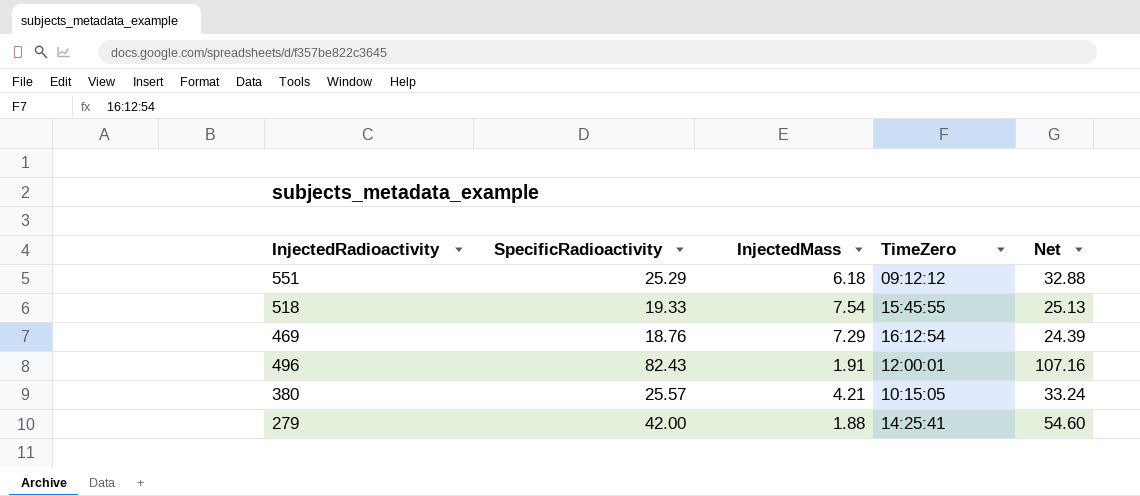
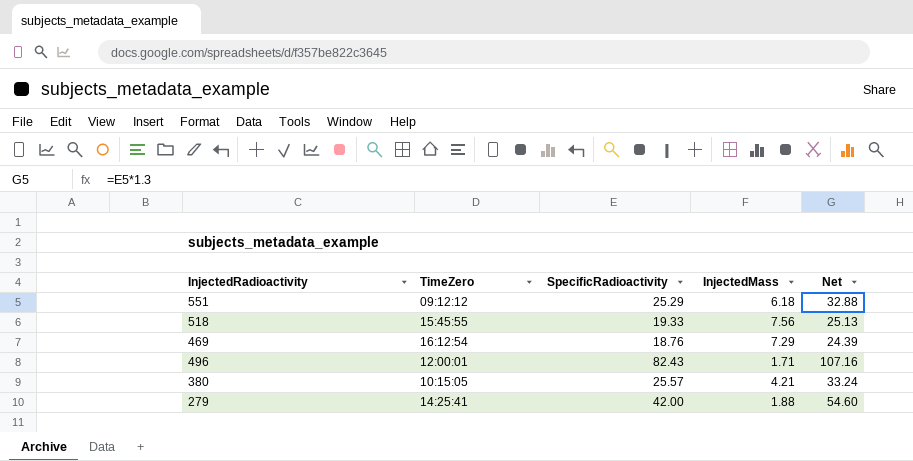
column TimeZero | position: 4 -> 2
518 | InjectedMass: 7.54 -> 7.56
496 | InjectedMass: 1.91 -> 1.71

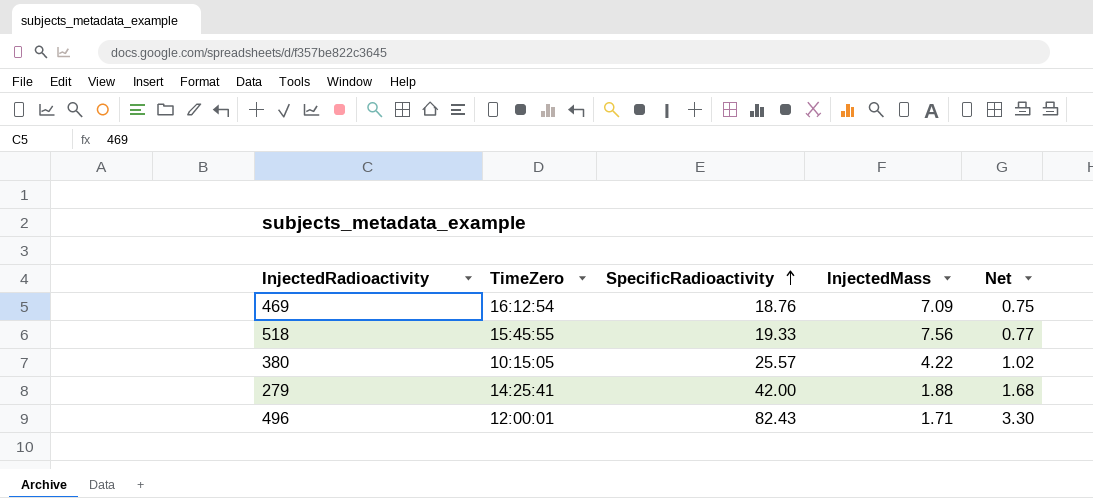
row order: none -> SpecificRadioactivity ascending
column Net | formula: [SpecificRadioactivity] * 1.3 -> [SpecificRadioactivity] * 0.04
row 551: 09:12:12 | 25.29 | 6.18 | 32.88 -> none
469 | InjectedMass: 7.29 -> 7.09
380 | InjectedMass: 4.21 -> 4.22

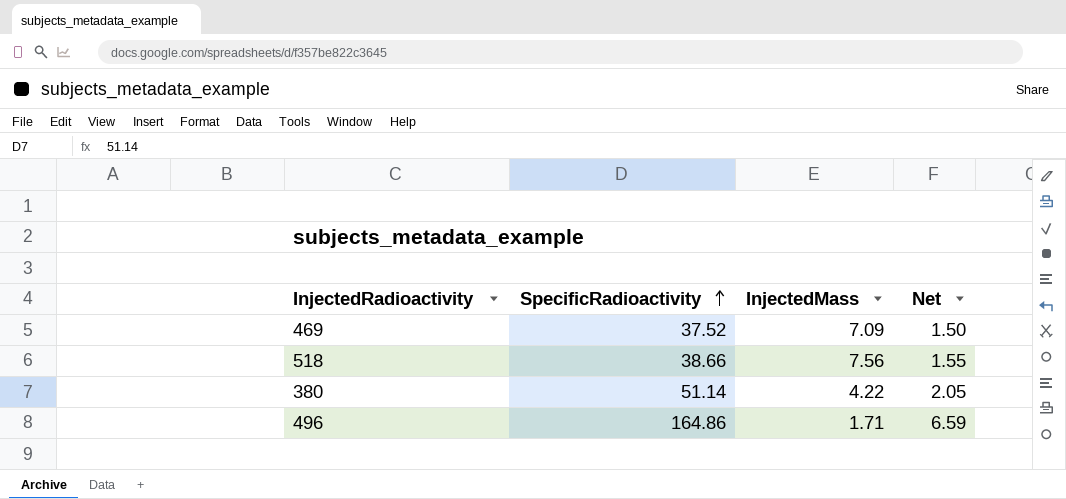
column TimeZero | position: 2 -> none
row 279: 14:25:41 | 42.00 | 1.88 | 1.68 -> none
469 | SpecificRadioactivity: 18.76 -> 37.52
469 | Net: 0.75 -> 1.50
518 | SpecificRadioactivity: 19.33 -> 38.66
518 | Net: 0.77 -> 1.55
380 | SpecificRadioactivity: 25.57 -> 51.14
380 | Net: 1.02 -> 2.05
496 | SpecificRadioactivity: 82.43 -> 164.86
496 | Net: 3.30 -> 6.59

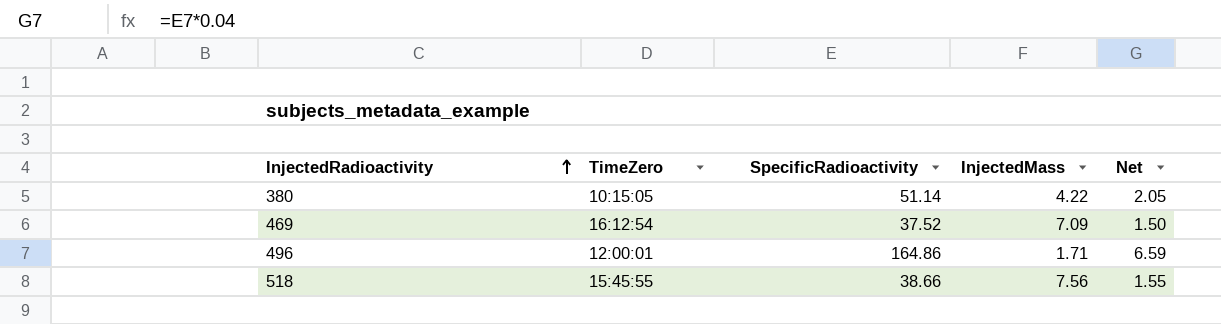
row order: SpecificRadioactivity ascending -> InjectedRadioactivity ascending
column TimeZero | position: none -> 2

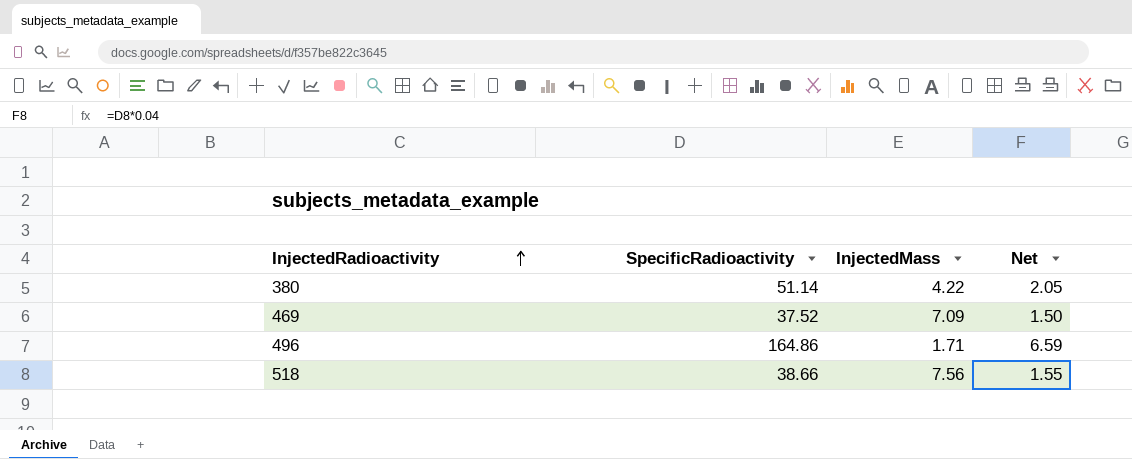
column TimeZero | position: 2 -> none

